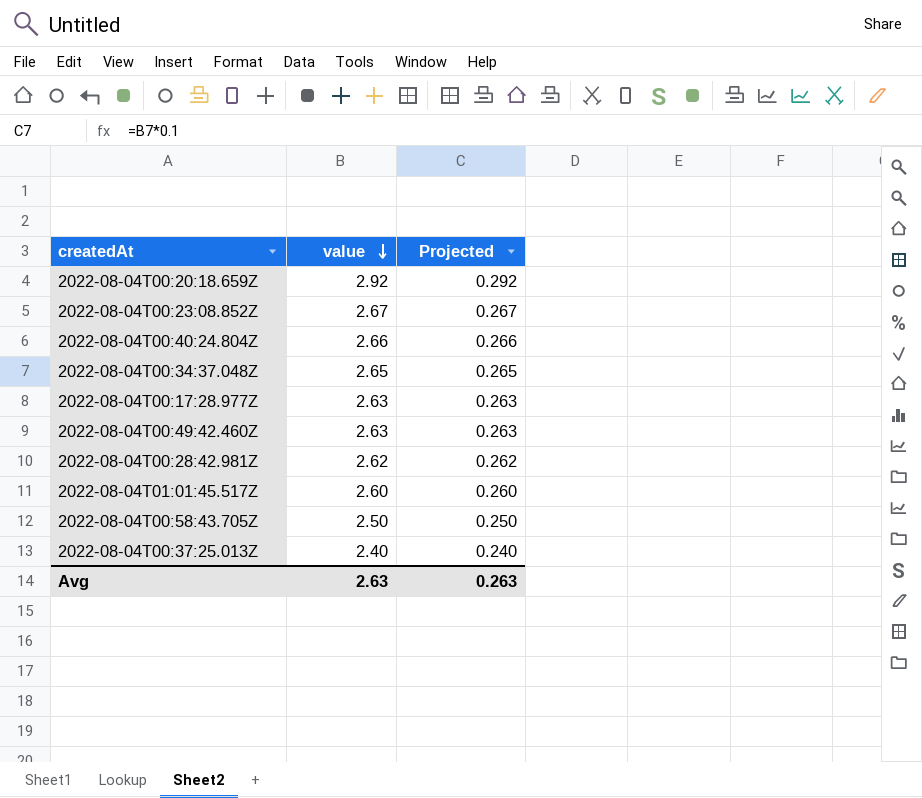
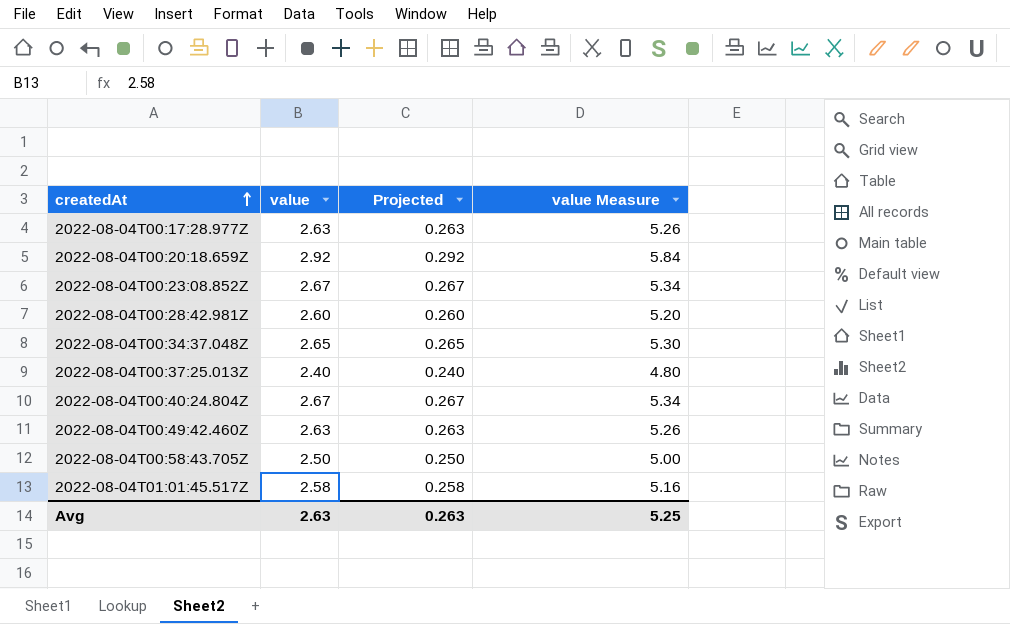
row order: value descending -> createdAt ascending
column value Measure | formula: none -> [value] * 2
2022-08-04T00:28:42.981Z | value: 2.62 -> 2.60
2022-08-04T00:28:42.981Z | Projected: 0.262 -> 0.260
2022-08-04T00:40:24.804Z | value: 2.66 -> 2.67
2022-08-04T00:40:24.804Z | Projected: 0.266 -> 0.267
2022-08-04T01:01:45.517Z | value: 2.60 -> 2.58
2022-08-04T01:01:45.517Z | Projected: 0.260 -> 0.258

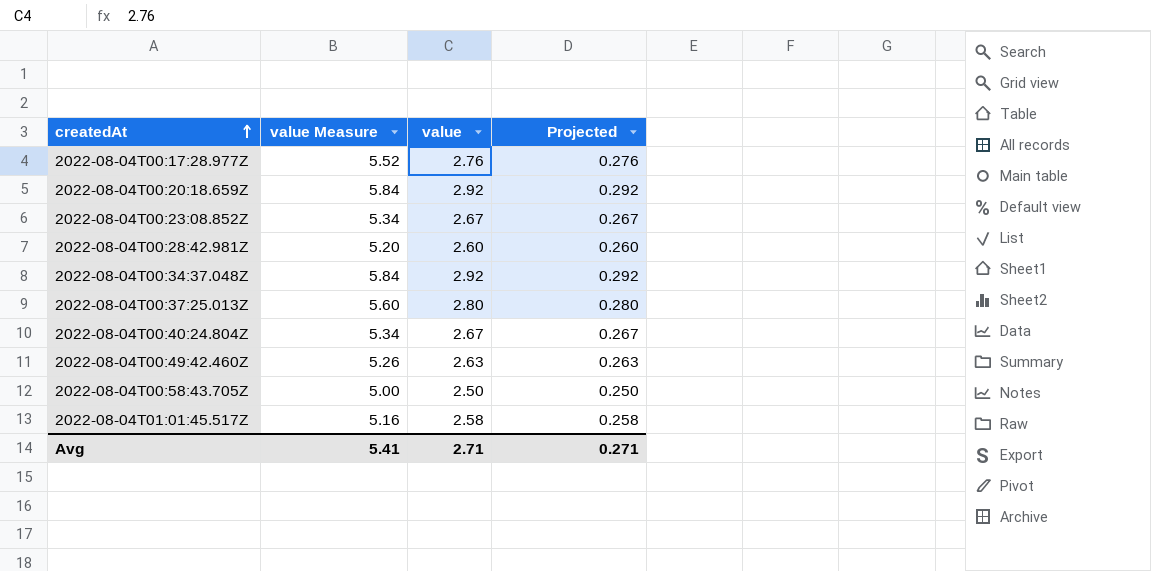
column value Measure | position: 4 -> 2
2022-08-04T00:17:28.977Z | value Measure: 5.26 -> 5.52
2022-08-04T00:17:28.977Z | value: 2.63 -> 2.76
2022-08-04T00:17:28.977Z | Projected: 0.263 -> 0.276
2022-08-04T00:34:37.048Z | value Measure: 5.30 -> 5.84
2022-08-04T00:34:37.048Z | value: 2.65 -> 2.92
2022-08-04T00:34:37.048Z | Projected: 0.265 -> 0.292
2022-08-04T00:37:25.013Z | value Measure: 4.80 -> 5.60
2022-08-04T00:37:25.013Z | value: 2.40 -> 2.80
2022-08-04T00:37:25.013Z | Projected: 0.240 -> 0.280
Avg | value Measure: 5.25 -> 5.41
Avg | value: 2.63 -> 2.71
Avg | Projected: 0.263 -> 0.271

